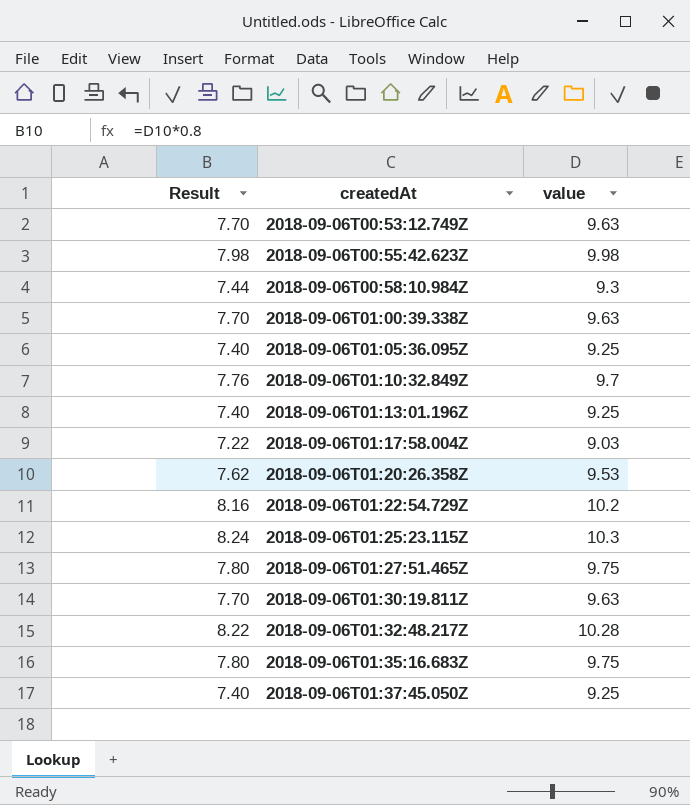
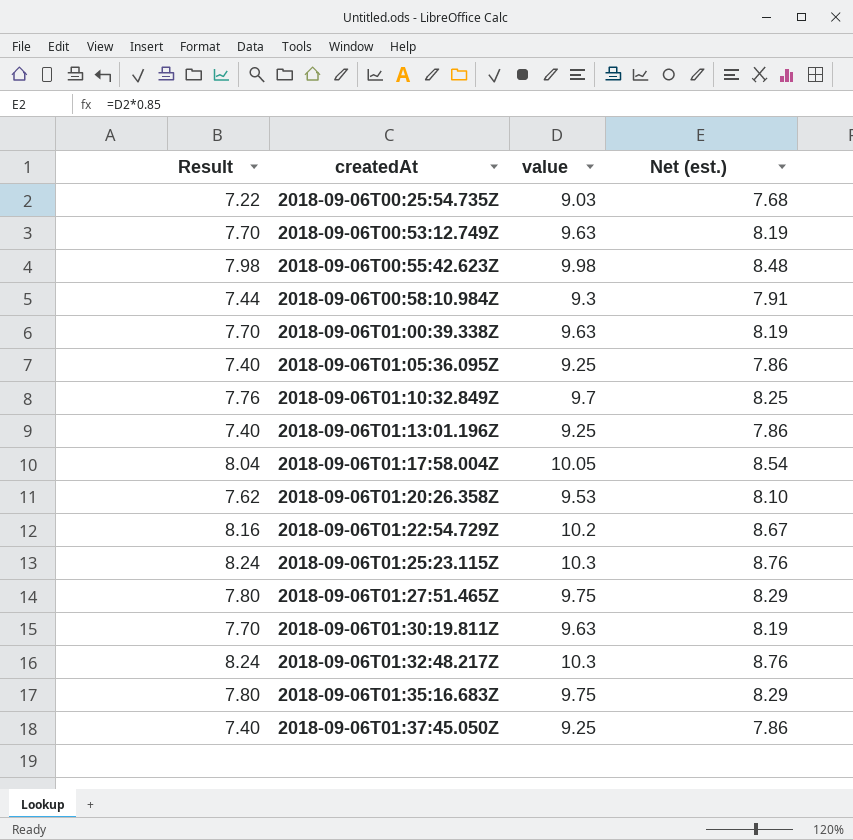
column Net (est.) | formula: none -> [value] * 0.85
row 2018-09-06T00:25:54.735Z: none -> 7.22 | 9.03 | 7.68
2018-09-06T01:17:58.004Z | Result: 7.22 -> 8.04
2018-09-06T01:17:58.004Z | value: 9.03 -> 10.05
2018-09-06T01:32:48.217Z | Result: 8.22 -> 8.24
2018-09-06T01:32:48.217Z | value: 10.28 -> 10.3

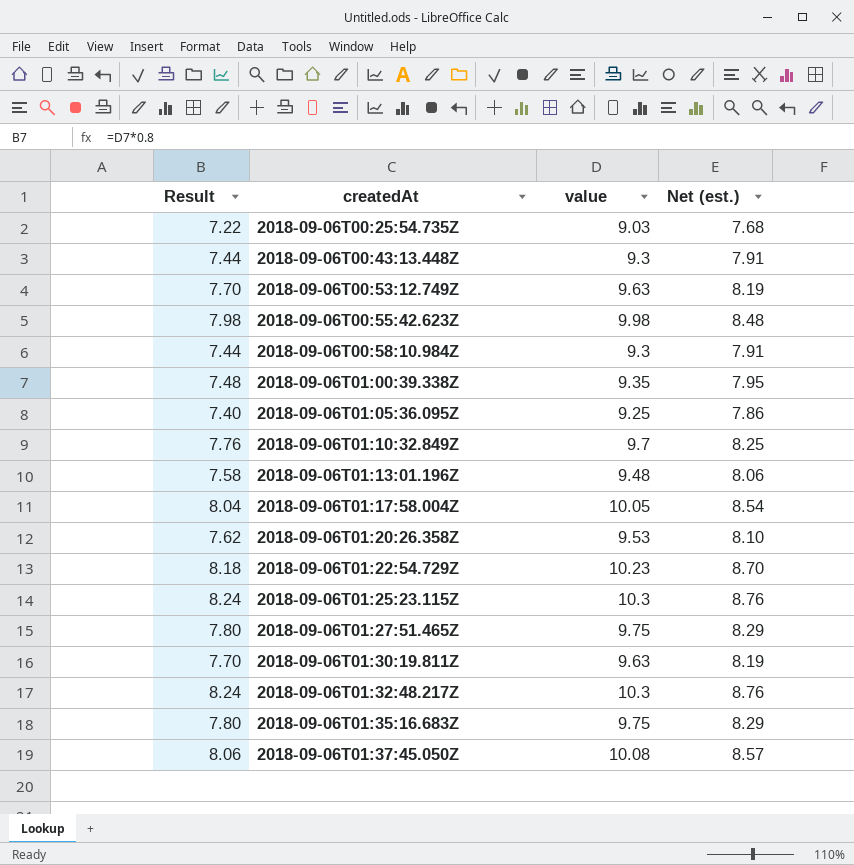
row 2018-09-06T00:43:13.448Z: none -> 7.44 | 9.3 | 7.91
2018-09-06T01:00:39.338Z | Result: 7.70 -> 7.48
2018-09-06T01:00:39.338Z | value: 9.63 -> 9.35
2018-09-06T01:00:39.338Z | Net (est.): 8.19 -> 7.95
2018-09-06T01:13:01.196Z | Result: 7.40 -> 7.58
2018-09-06T01:13:01.196Z | value: 9.25 -> 9.48
2018-09-06T01:13:01.196Z | Net (est.): 7.86 -> 8.06
2018-09-06T01:22:54.729Z | Result: 8.16 -> 8.18
2018-09-06T01:22:54.729Z | value: 10.2 -> 10.23
2018-09-06T01:22:54.729Z | Net (est.): 8.67 -> 8.70
2018-09-06T01:37:45.050Z | Result: 7.40 -> 8.06
2018-09-06T01:37:45.050Z | value: 9.25 -> 10.08
2018-09-06T01:37:45.050Z | Net (est.): 7.86 -> 8.57

